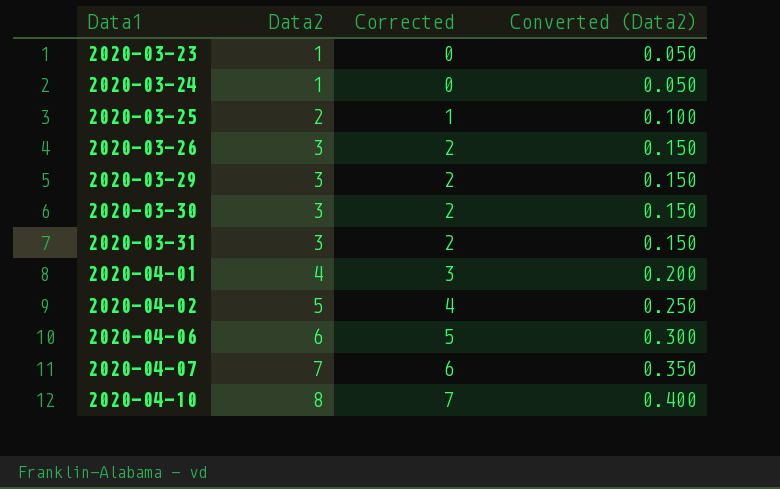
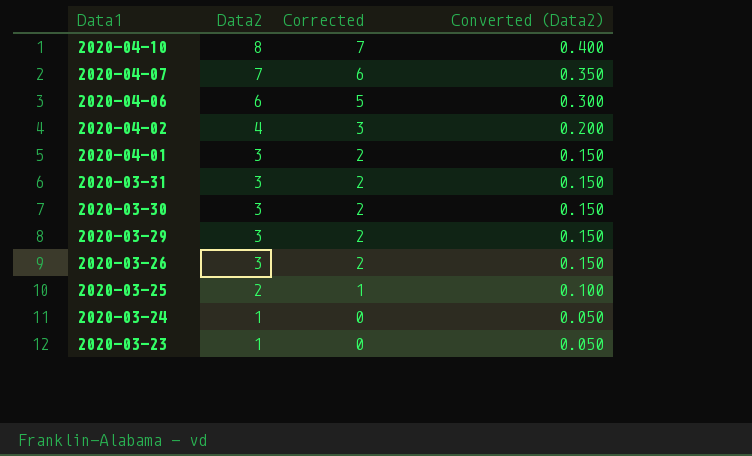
row order: Data1 ascending -> Data1 descending
2020-04-02 | Data2: 5 -> 4
2020-04-02 | Corrected: 4 -> 3
2020-04-02 | Converted (Data2): 0.250 -> 0.200
2020-04-01 | Data2: 4 -> 3
2020-04-01 | Corrected: 3 -> 2
2020-04-01 | Converted (Data2): 0.200 -> 0.150

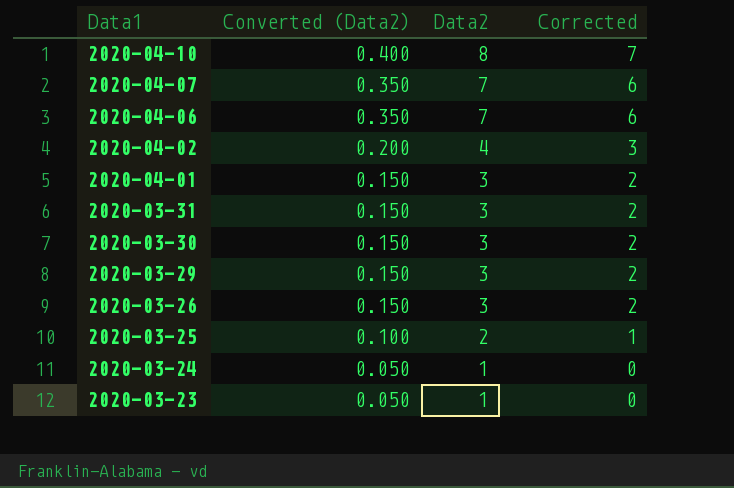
column Converted (Data2) | position: 4 -> 2
2020-04-06 | Converted (Data2): 0.300 -> 0.350
2020-04-06 | Data2: 6 -> 7
2020-04-06 | Corrected: 5 -> 6

